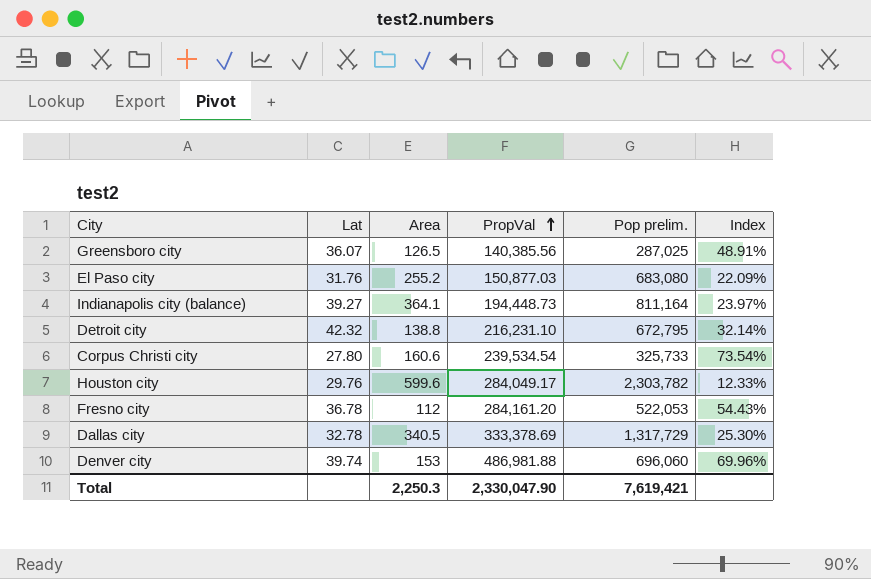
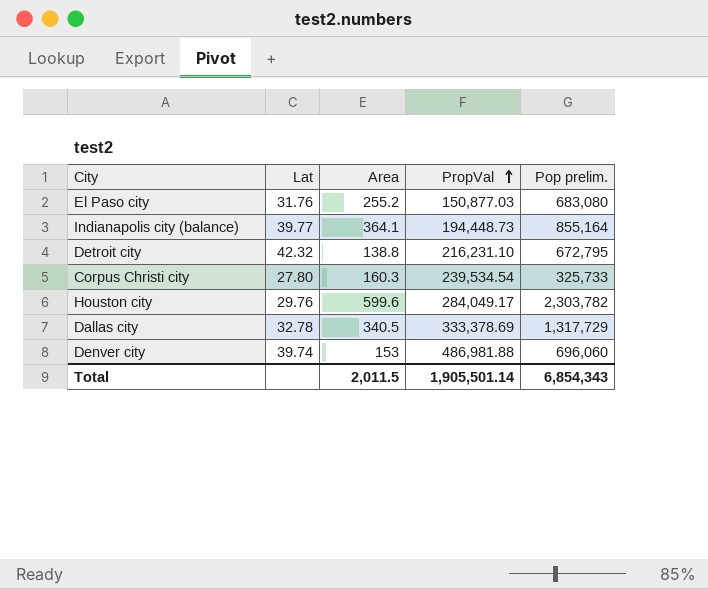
column Index | formula: [PropVal] / [Pop prelim.] -> none
row Greensboro city: 36.07 | 126.5 | 140,385.56 | 287,025 | 48.91% -> none
row Fresno city: 36.78 | 112 | 284,161.20 | 522,053 | 54.43% -> none
Indianapolis city (balance) | Lat: 39.27 -> 39.77
Indianapolis city (balance) | Pop prelim.: 811,164 -> 855,164
Corpus Christi city | Area: 160.6 -> 160.3
Total | Area: 2,250.3 -> 2,011.5
Total | PropVal: 2,330,047.90 -> 1,905,501.14
Total | Pop prelim.: 7,619,421 -> 6,854,343

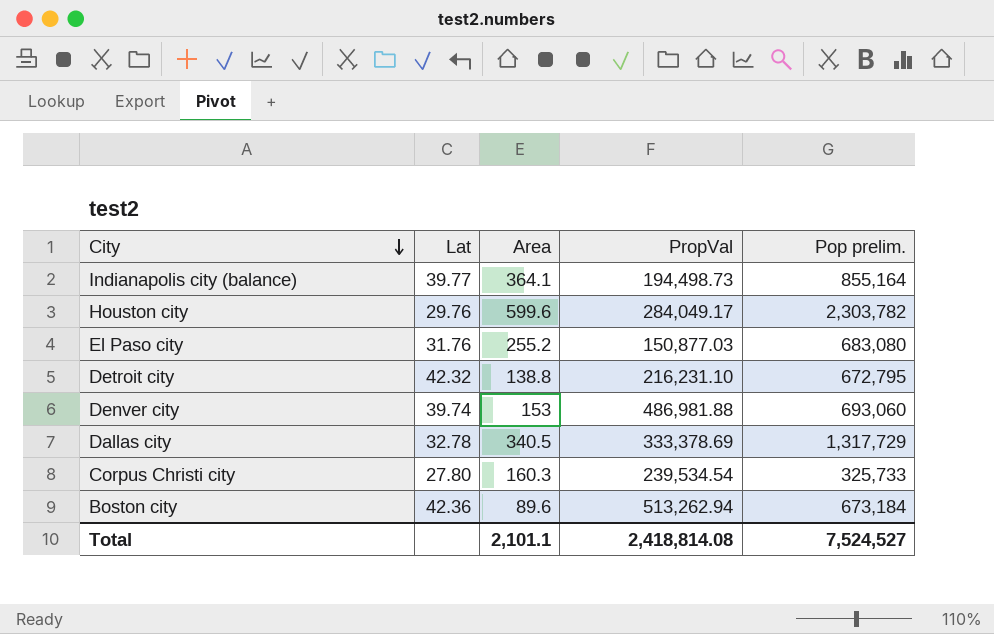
row order: PropVal ascending -> City descending
Indianapolis city (balance) | PropVal: 194,448.73 -> 194,498.73
Denver city | Pop prelim.: 696,060 -> 693,060
row Boston city: none -> 42.36 | 89.6 | 513,262.94 | 673,184
Total | Area: 2,011.5 -> 2,101.1
Total | PropVal: 1,905,501.14 -> 2,418,814.08
Total | Pop prelim.: 6,854,343 -> 7,524,527

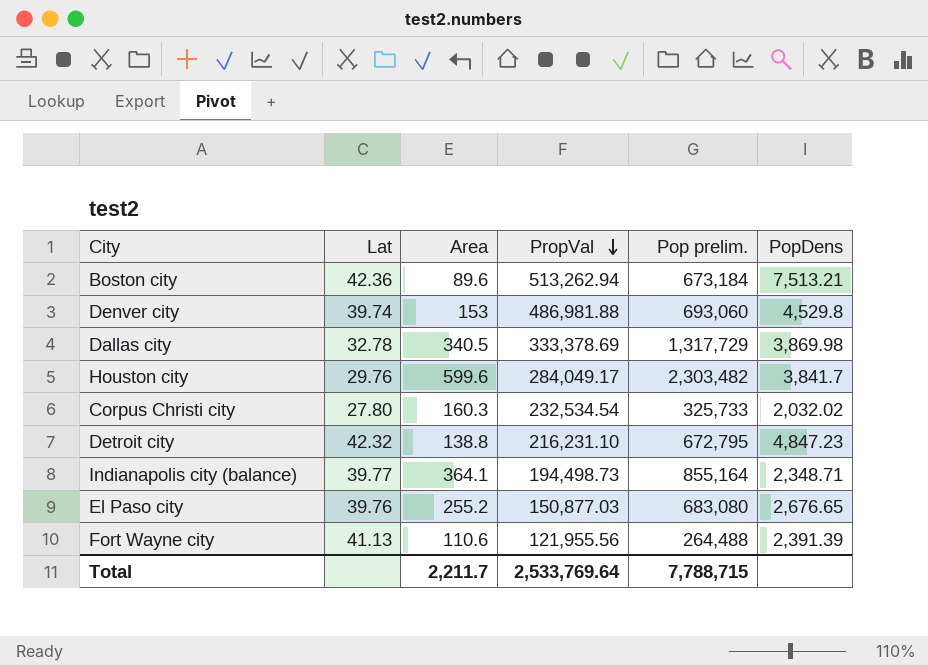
row order: City descending -> PropVal descending
column PopDens | formula: none -> [Pop prelim.] / [Area]
Houston city | Pop prelim.: 2,303,782 -> 2,303,482
Corpus Christi city | PropVal: 239,534.54 -> 232,534.54
El Paso city | Lat: 31.76 -> 39.76
row Fort Wayne city: none -> 41.13 | 110.6 | 121,955.56 | 264,488 | 2,391.39
Total | Area: 2,101.1 -> 2,211.7
Total | PropVal: 2,418,814.08 -> 2,533,769.64
Total | Pop prelim.: 7,524,527 -> 7,788,715

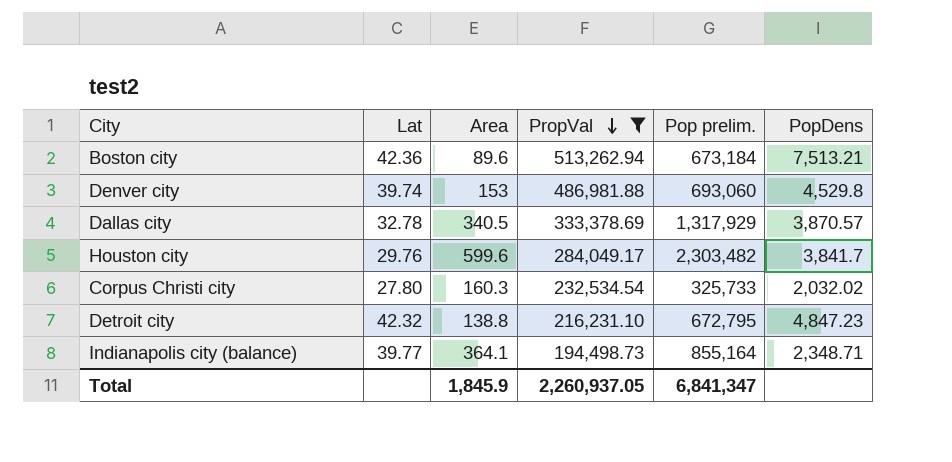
filter: none -> PropVal >= 194,498.73
Dallas city | Pop prelim.: 1,317,729 -> 1,317,929
Dallas city | PopDens: 3,869.98 -> 3,870.57
Total | Area: 2,211.7 -> 1,845.9
Total | PropVal: 2,533,769.64 -> 2,260,937.05
Total | Pop prelim.: 7,788,715 -> 6,841,347

